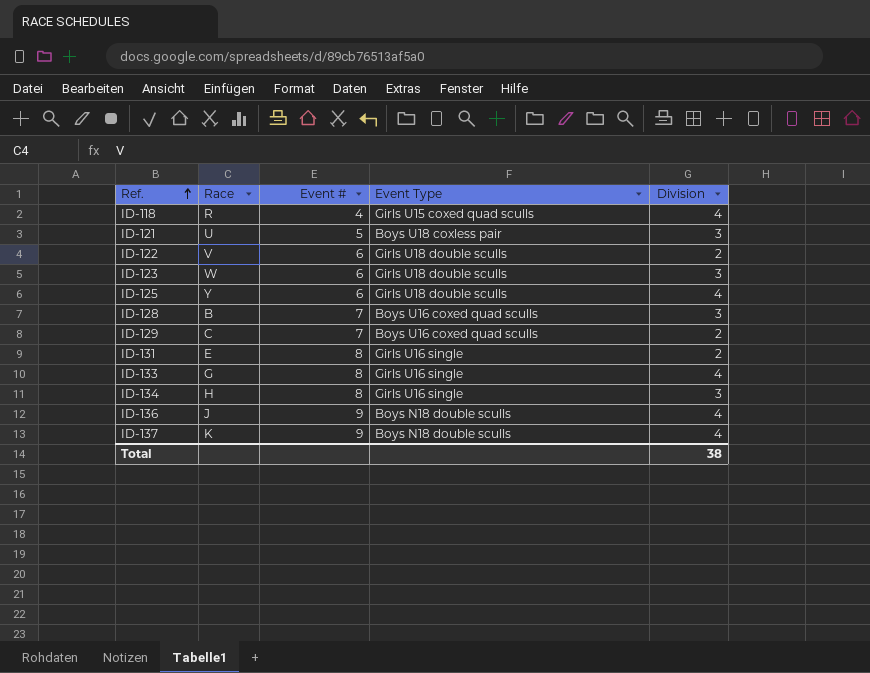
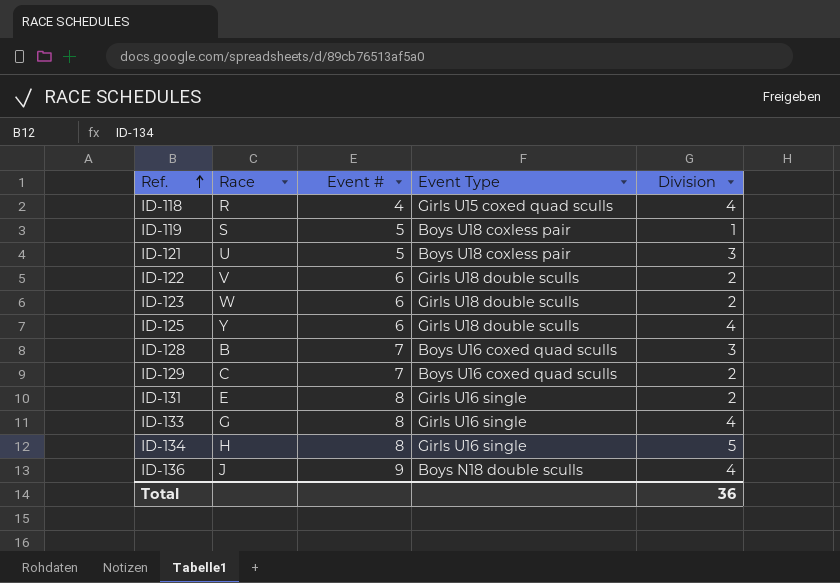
row ID-137: K | 9 | Boys N18 double sculls | 4 -> none
row ID-119: none -> S | 5 | Boys U18 coxless pair | 1
ID-123 | Division: 3 -> 2
ID-134 | Division: 3 -> 5
Total | Division: 38 -> 36

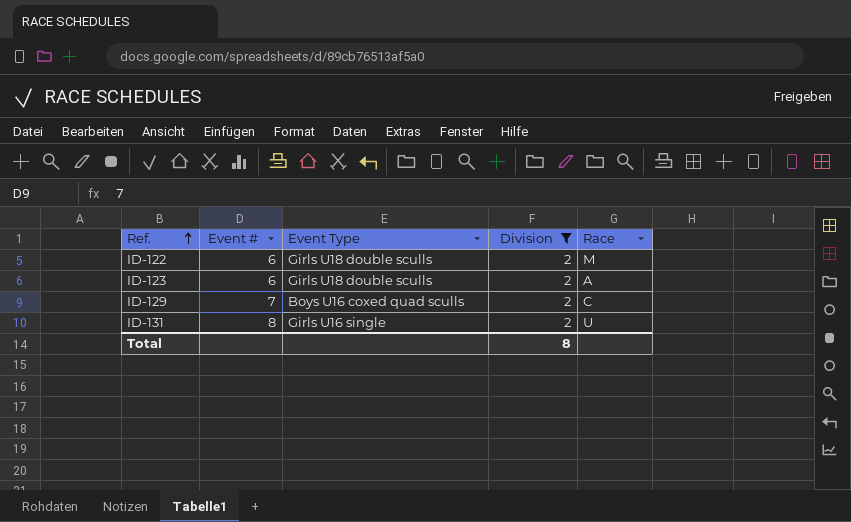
filter: none -> Division = 2
column Race | position: 2 -> 5
ID-122 | Race: V -> M
ID-123 | Race: W -> A
ID-131 | Race: E -> U
Total | Division: 36 -> 8

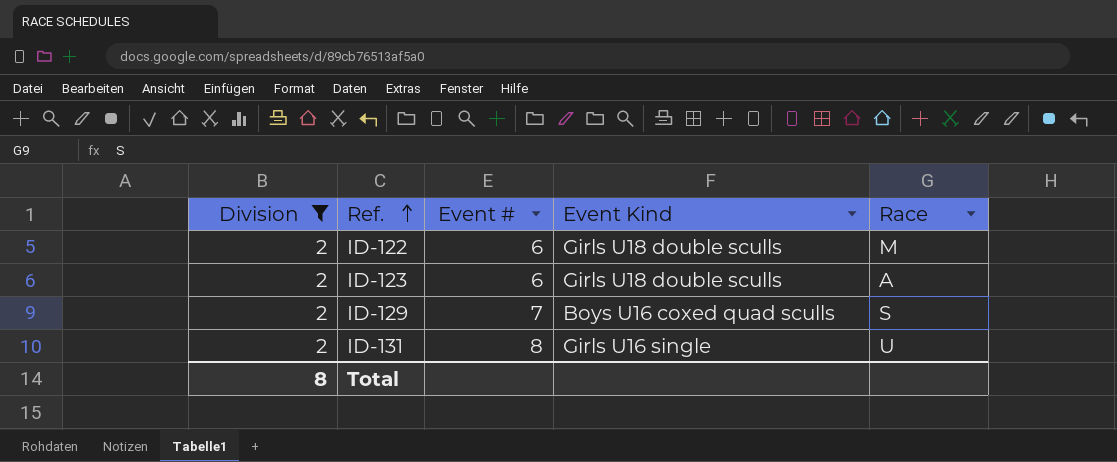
column Division | position: 4 -> 1
column name: Event Type -> Event Kind
ID-129 | Race: C -> S

